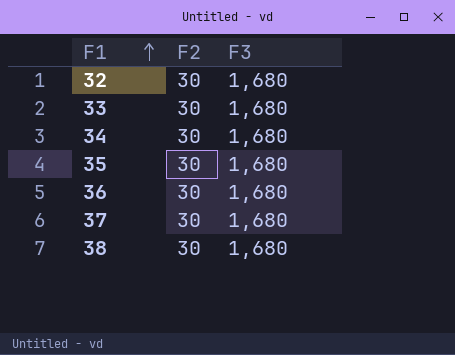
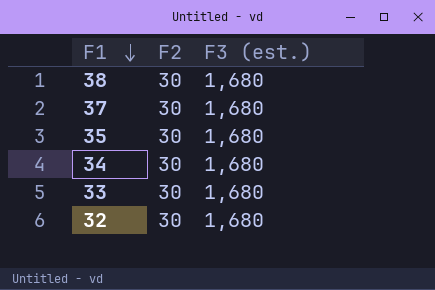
row order: F1 ascending -> F1 descending
column name: F3 -> F3 (est.)
row 36: 30 | 1,680 -> none

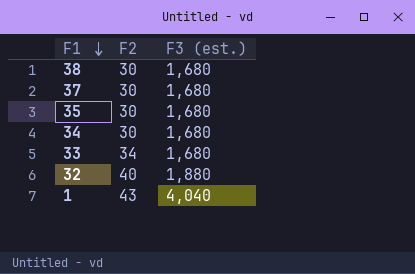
33 | F2: 30 -> 34
32 | F2: 30 -> 40
32 | F3 (est.): 1,680 -> 1,880
row 1: none -> 43 | 4,040

